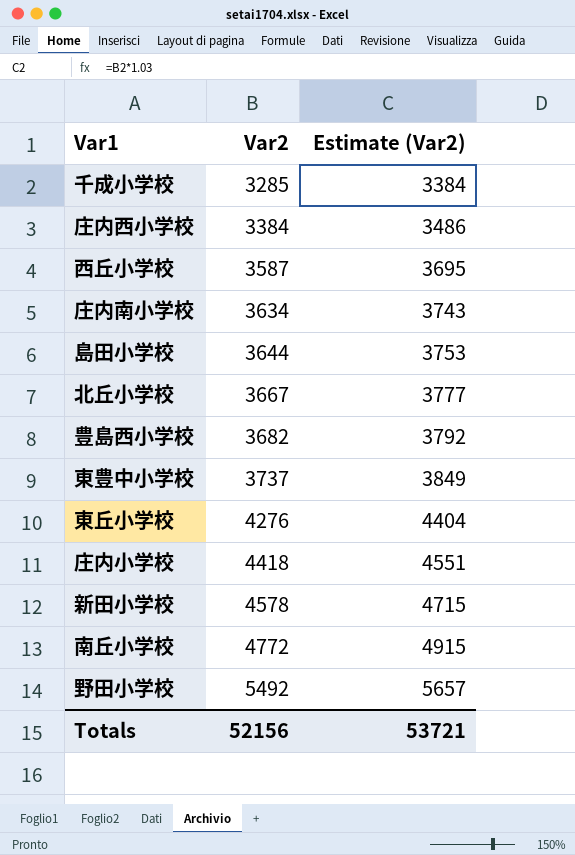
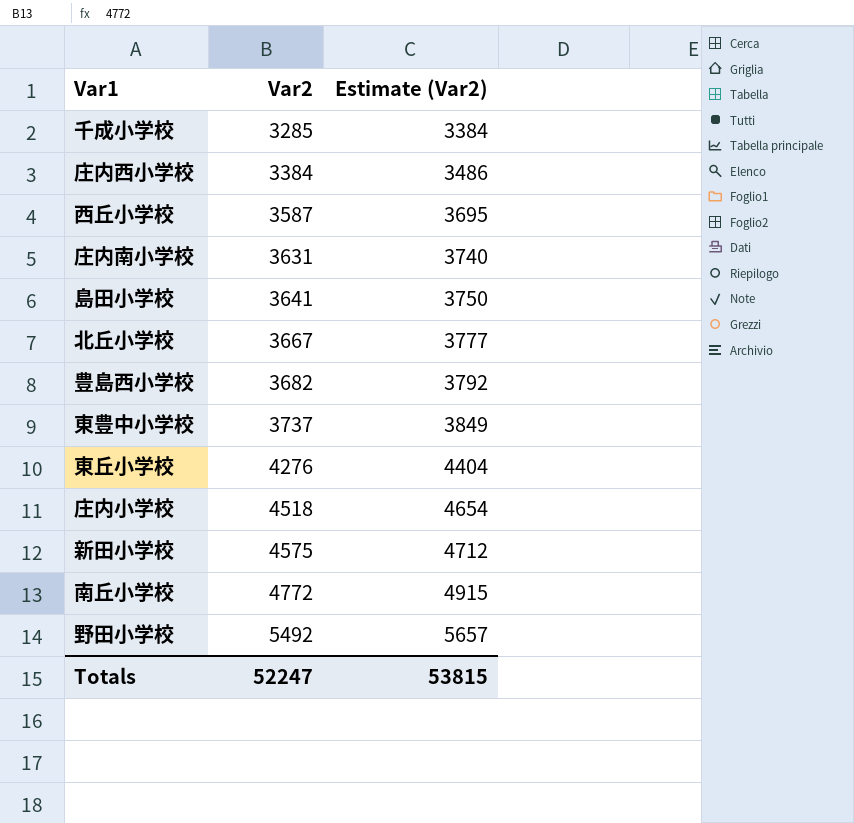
庄内南小学校 | Var2: 3634 -> 3631
庄内南小学校 | Estimate (Var2): 3743 -> 3740
島田小学校 | Var2: 3644 -> 3641
島田小学校 | Estimate (Var2): 3753 -> 3750
庄内小学校 | Var2: 4418 -> 4518
庄内小学校 | Estimate (Var2): 4551 -> 4654
新田小学校 | Var2: 4578 -> 4575
新田小学校 | Estimate (Var2): 4715 -> 4712
Totals | Var2: 52156 -> 52247
Totals | Estimate (Var2): 53721 -> 53815

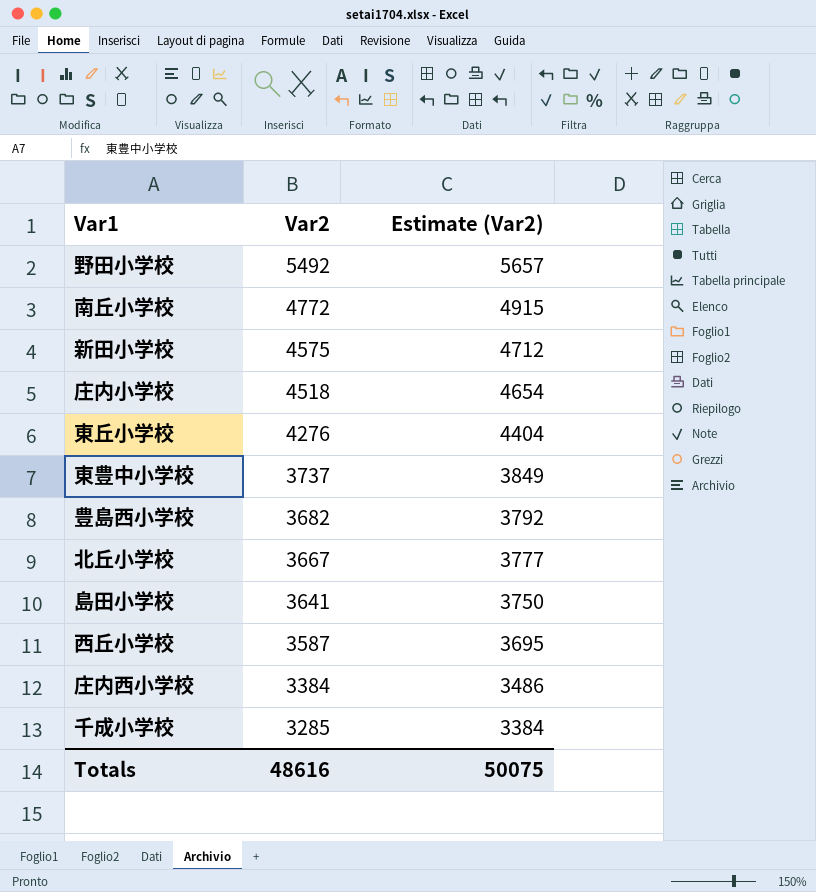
row order: Var2 ascending -> Var2 descending
row 庄内南小学校: 3631 | 3740 -> none
Totals | Var2: 52247 -> 48616
Totals | Estimate (Var2): 53815 -> 50075

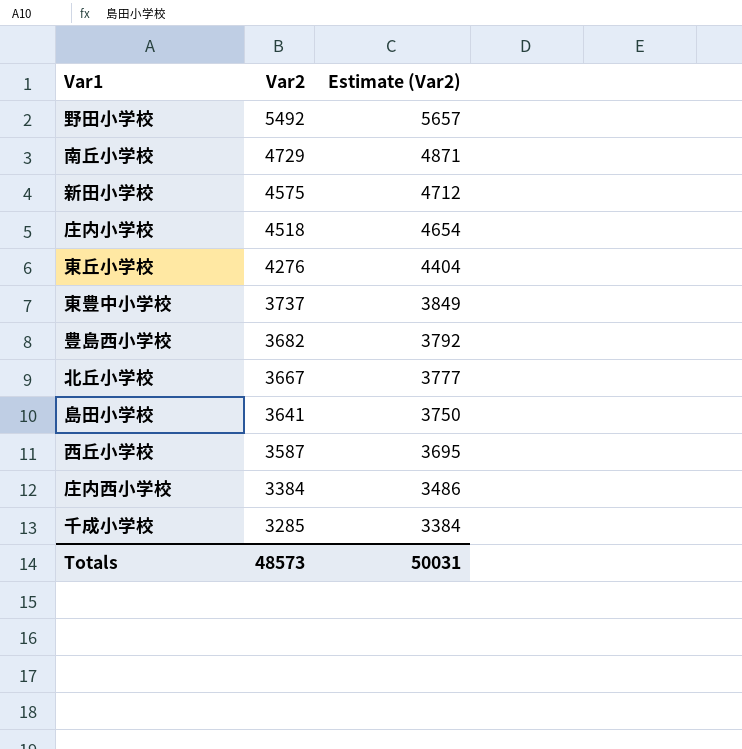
南丘小学校 | Var2: 4772 -> 4729
南丘小学校 | Estimate (Var2): 4915 -> 4871
Totals | Var2: 48616 -> 48573
Totals | Estimate (Var2): 50075 -> 50031

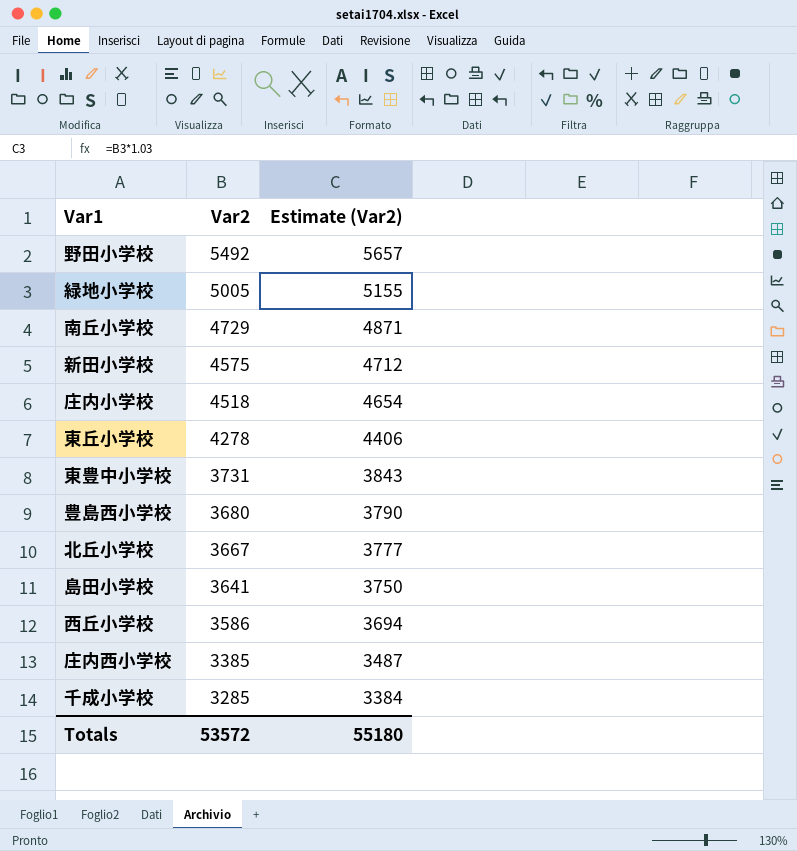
row 緑地小学校: none -> 5005 | 5155
東丘小学校 | Var2: 4276 -> 4278
東丘小学校 | Estimate (Var2): 4404 -> 4406
東豊中小学校 | Var2: 3737 -> 3731
東豊中小学校 | Estimate (Var2): 3849 -> 3843
豊島西小学校 | Var2: 3682 -> 3680
豊島西小学校 | Estimate (Var2): 3792 -> 3790
西丘小学校 | Var2: 3587 -> 3586
西丘小学校 | Estimate (Var2): 3695 -> 3694
庄内西小学校 | Var2: 3384 -> 3385
庄内西小学校 | Estimate (Var2): 3486 -> 3487
Totals | Var2: 48573 -> 53572
Totals | Estimate (Var2): 50031 -> 55180

